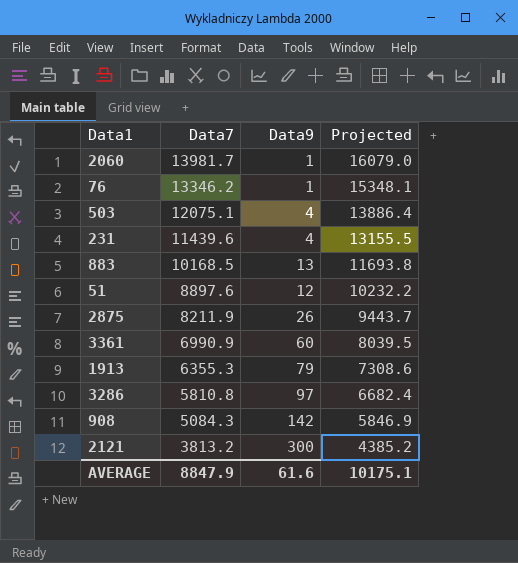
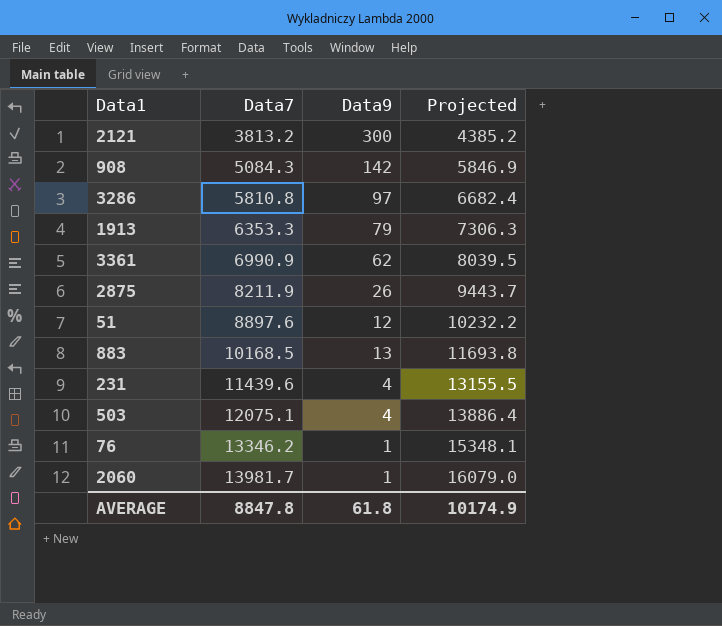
row order: Data7 descending -> Data7 ascending
1913 | Data7: 6355.3 -> 6353.3
1913 | Projected: 7308.6 -> 7306.3
3361 | Data9: 60 -> 62
AVERAGE | Data7: 8847.9 -> 8847.8
AVERAGE | Data9: 61.6 -> 61.8
AVERAGE | Projected: 10175.1 -> 10174.9

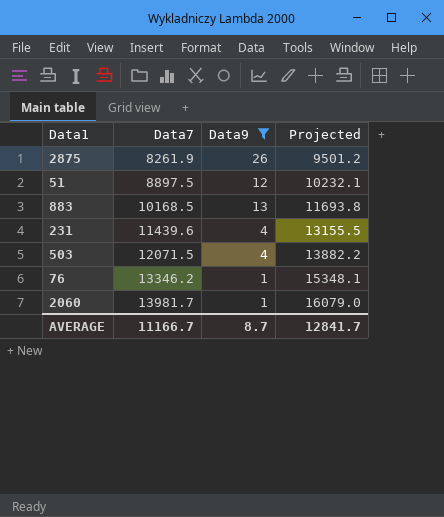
filter: none -> Data9 <= 26
2875 | Data7: 8211.9 -> 8261.9
2875 | Projected: 9443.7 -> 9501.2
51 | Data7: 8897.6 -> 8897.5
51 | Projected: 10232.2 -> 10232.1
503 | Data7: 12075.1 -> 12071.5
503 | Projected: 13886.4 -> 13882.2
AVERAGE | Data7: 8847.8 -> 11166.7
AVERAGE | Data9: 61.8 -> 8.7
AVERAGE | Projected: 10174.9 -> 12841.7

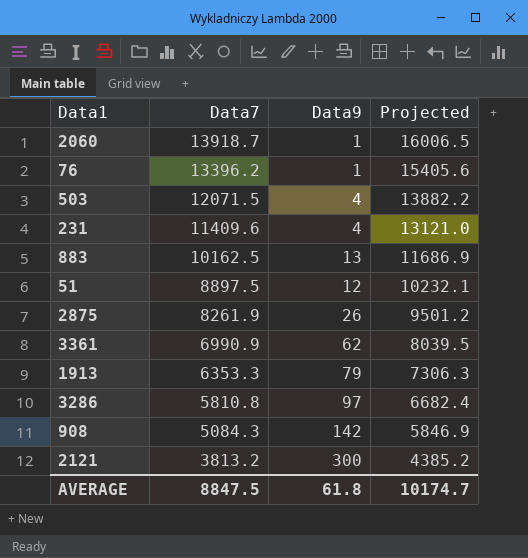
filter: Data9 <= 26 -> none
row order: Data7 ascending -> Data7 descending
2060 | Data7: 13981.7 -> 13918.7
2060 | Projected: 16079.0 -> 16006.5
76 | Data7: 13346.2 -> 13396.2
76 | Projected: 15348.1 -> 15405.6
231 | Data7: 11439.6 -> 11409.6
231 | Projected: 13155.5 -> 13121.0
883 | Data7: 10168.5 -> 10162.5
883 | Projected: 11693.8 -> 11686.9
AVERAGE | Data7: 11166.7 -> 8847.5
AVERAGE | Data9: 8.7 -> 61.8
AVERAGE | Projected: 12841.7 -> 10174.7

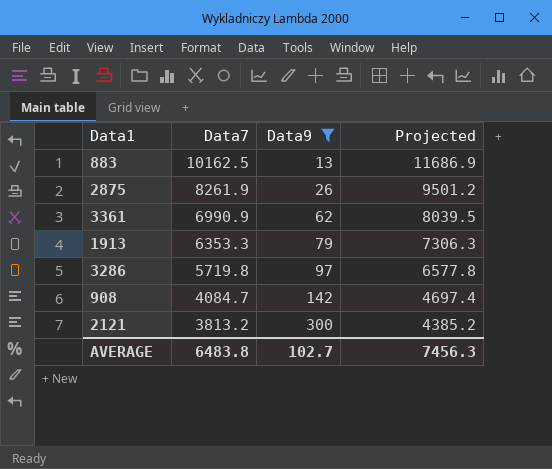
filter: none -> Data9 >= 13
3286 | Data7: 5810.8 -> 5719.8
3286 | Projected: 6682.4 -> 6577.8
908 | Data7: 5084.3 -> 4084.7
908 | Projected: 5846.9 -> 4697.4
AVERAGE | Data7: 8847.5 -> 6483.8
AVERAGE | Data9: 61.8 -> 102.7
AVERAGE | Projected: 10174.7 -> 7456.3

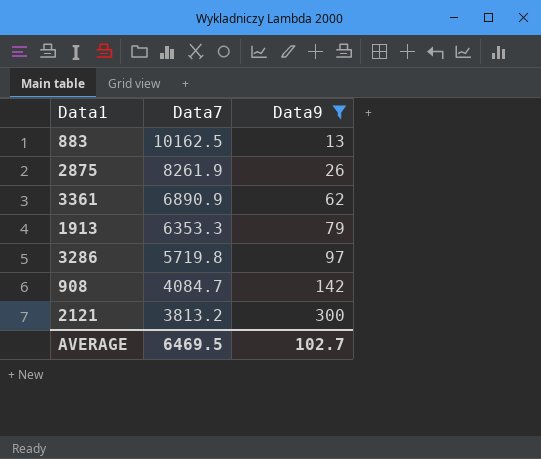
column Projected | formula: [Data7] * 1.15 -> none
3361 | Data7: 6990.9 -> 6890.9
AVERAGE | Data7: 6483.8 -> 6469.5

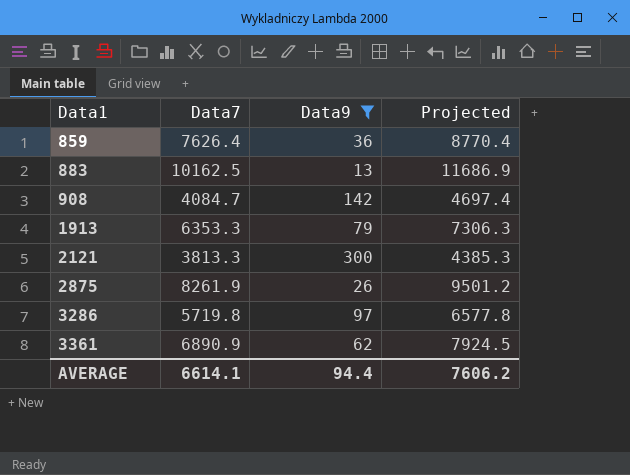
row order: Data7 descending -> Data1 ascending
column Projected | formula: none -> [Data7] * 1.15
row 859: none -> 7626.4 | 36 | 8770.4
2121 | Data7: 3813.2 -> 3813.3
AVERAGE | Data7: 6469.5 -> 6614.1
AVERAGE | Data9: 102.7 -> 94.4

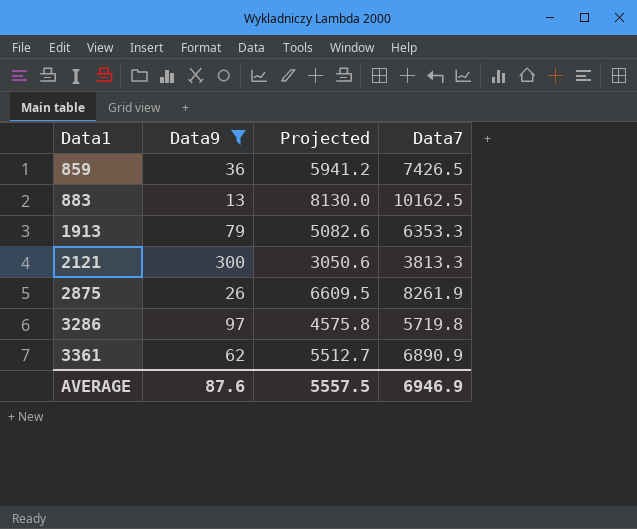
column Projected | formula: [Data7] * 1.15 -> [Data7] * 0.8
column Data7 | position: 2 -> 4
row 908: 4084.7 | 142 | 4697.4 -> none
859 | Data7: 7626.4 -> 7426.5
AVERAGE | Data9: 94.4 -> 87.6
AVERAGE | Projected: 7606.2 -> 5557.5
AVERAGE | Data7: 6614.1 -> 6946.9

